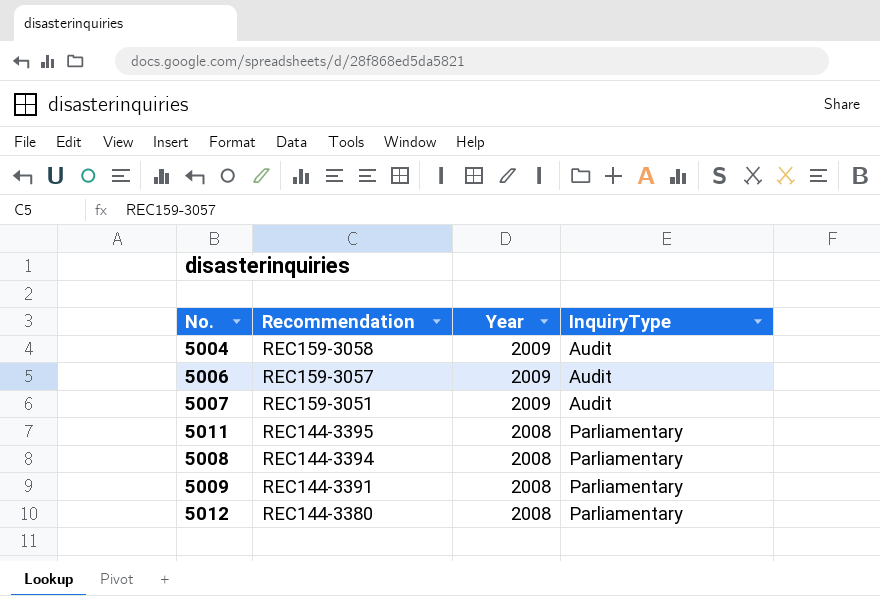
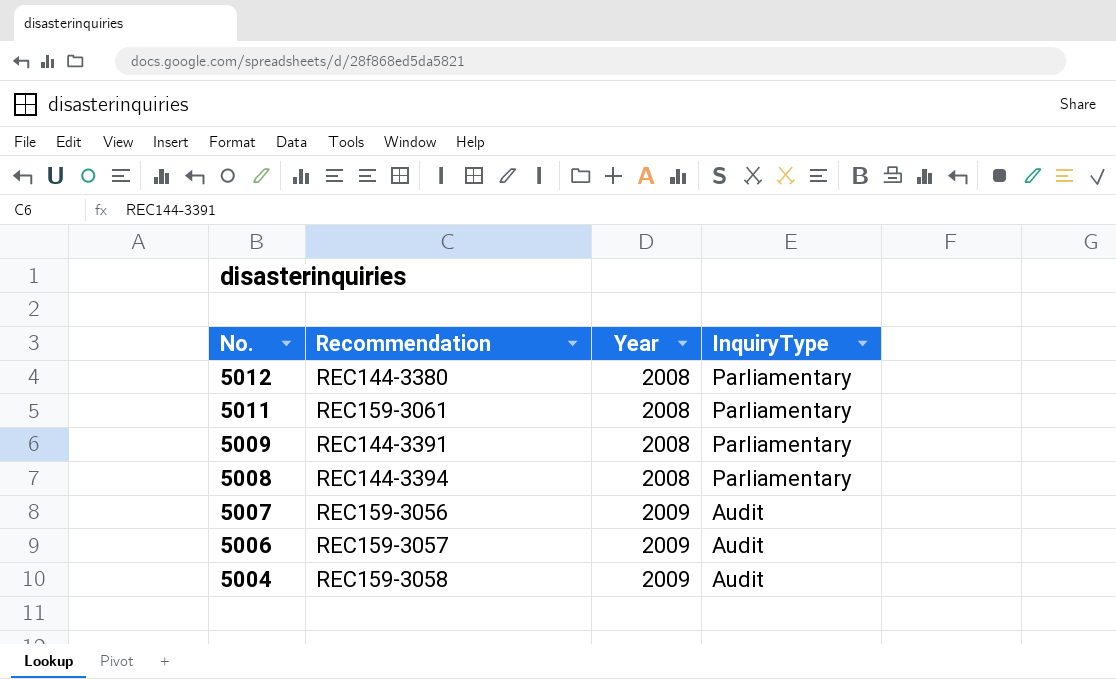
row order: Recommendation descending -> No. descending
5011 | Recommendation: REC144-3395 -> REC159-3061
5007 | Recommendation: REC159-3051 -> REC159-3056

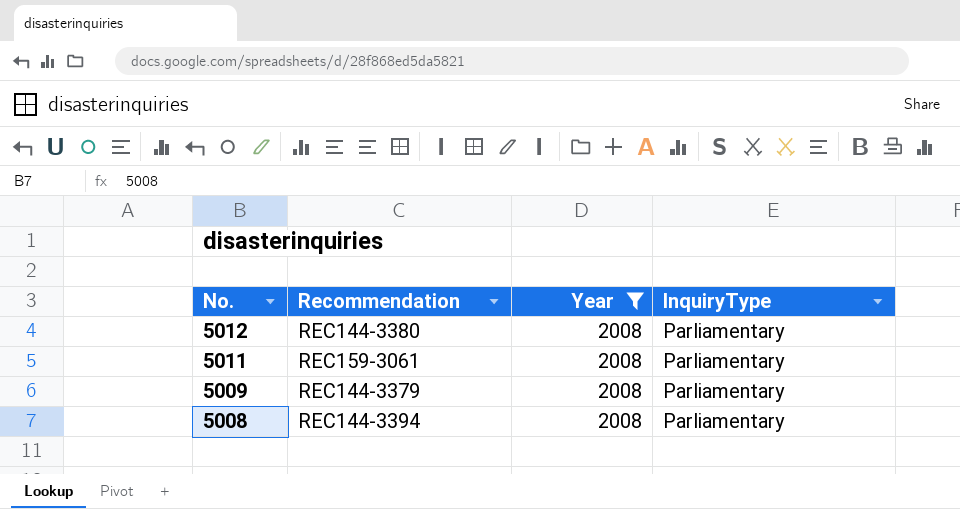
filter: none -> Year = 2008
5009 | Recommendation: REC144-3391 -> REC144-3379

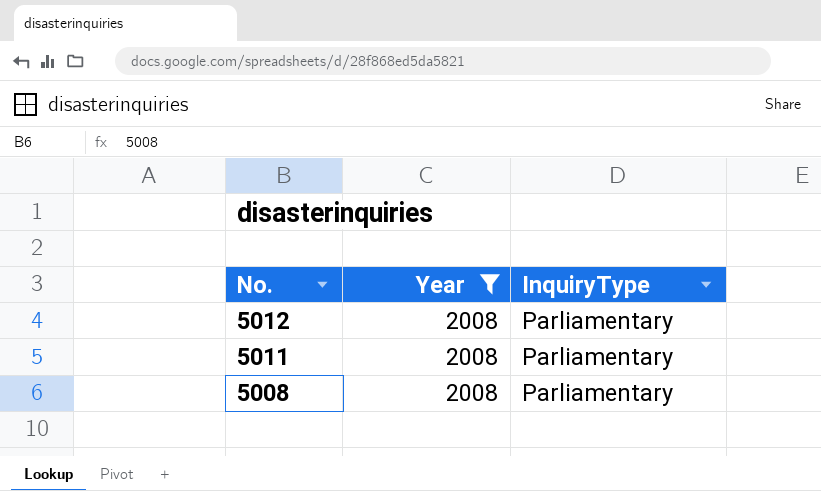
column Recommendation | position: 2 -> none
row 5009: REC144-3379 | 2008 | Parliamentary -> none

